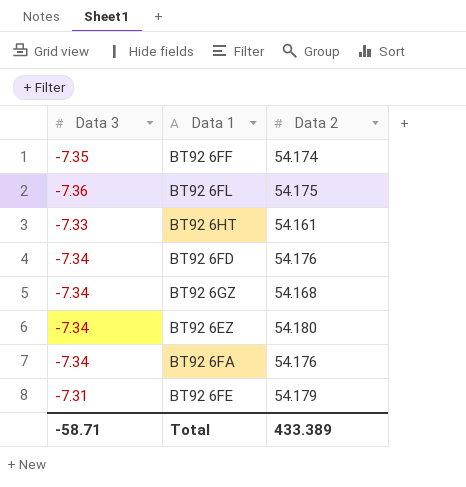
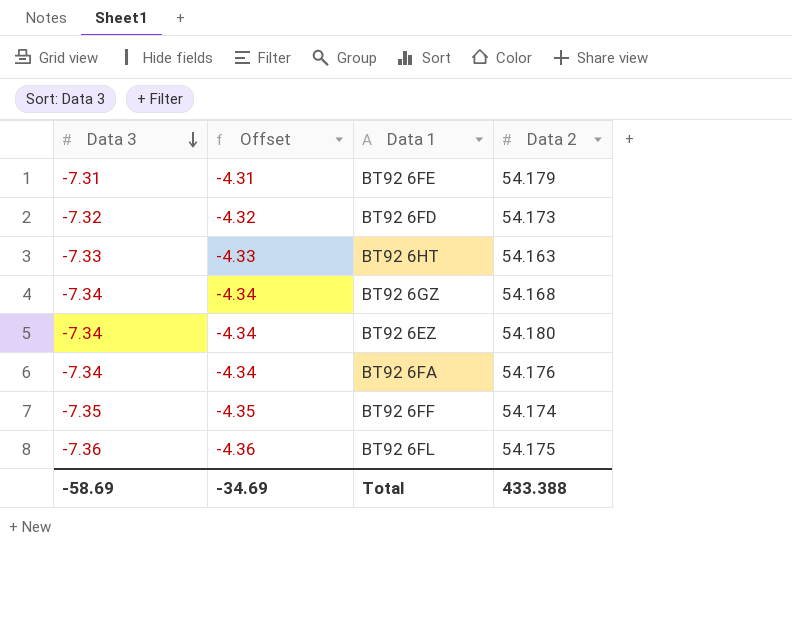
row order: none -> Data 3 descending
column Offset | formula: none -> [Data 3] + 3
BT92 6FD | Data 3: -7.34 -> -7.32
BT92 6FD | Data 2: 54.176 -> 54.173
BT92 6HT | Data 2: 54.161 -> 54.163
Total | Data 3: -58.71 -> -58.69
Total | Data 2: 433.389 -> 433.388

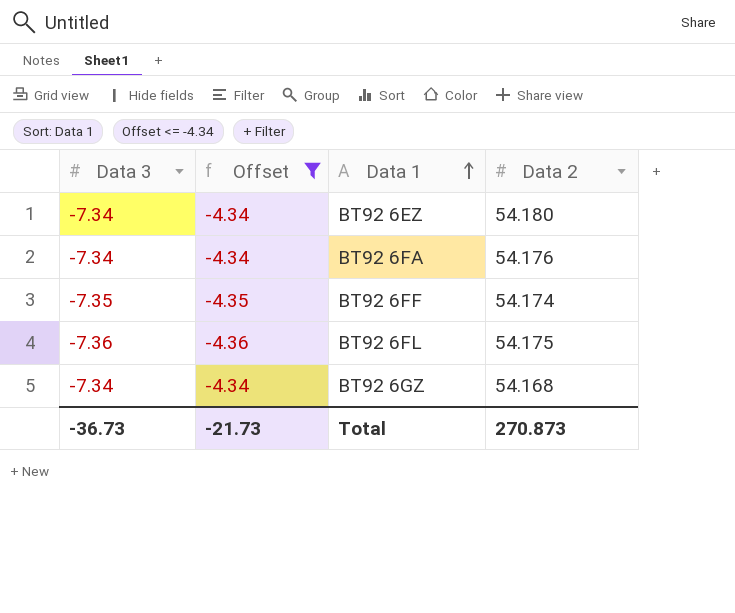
filter: none -> Offset <= -4.34
row order: Data 3 descending -> Data 1 ascending
Total | Data 3: -58.69 -> -36.73
Total | Offset: -34.69 -> -21.73
Total | Data 2: 433.388 -> 270.873

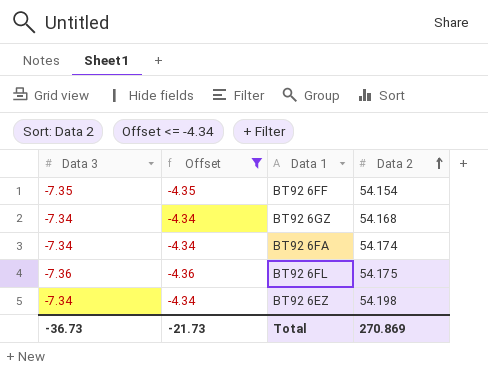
row order: Data 1 ascending -> Data 2 ascending
BT92 6FF | Data 2: 54.174 -> 54.154
BT92 6FA | Data 2: 54.176 -> 54.174
BT92 6EZ | Data 2: 54.180 -> 54.198
Total | Data 2: 270.873 -> 270.869

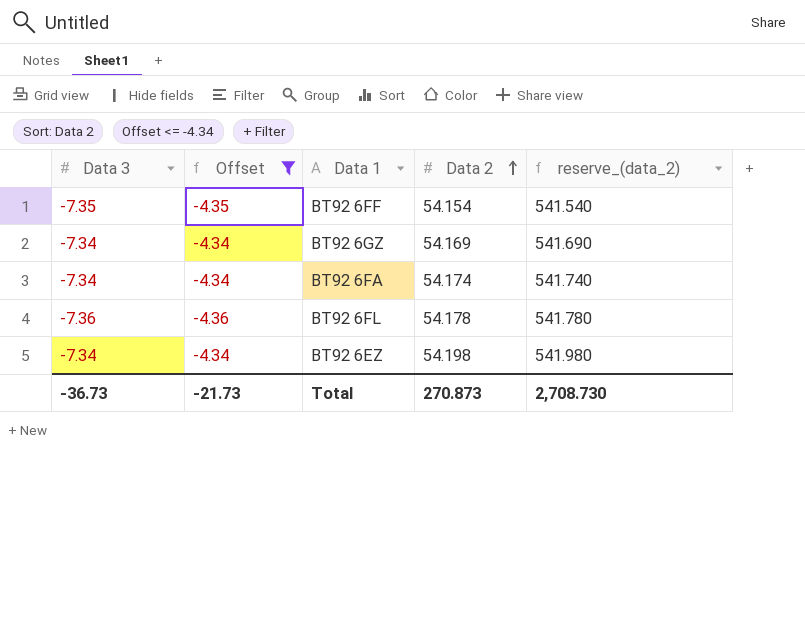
column reserve_(data_2) | formula: none -> [Data 2] * 10
BT92 6GZ | Data 2: 54.168 -> 54.169
BT92 6FL | Data 2: 54.175 -> 54.178
Total | Data 2: 270.869 -> 270.873

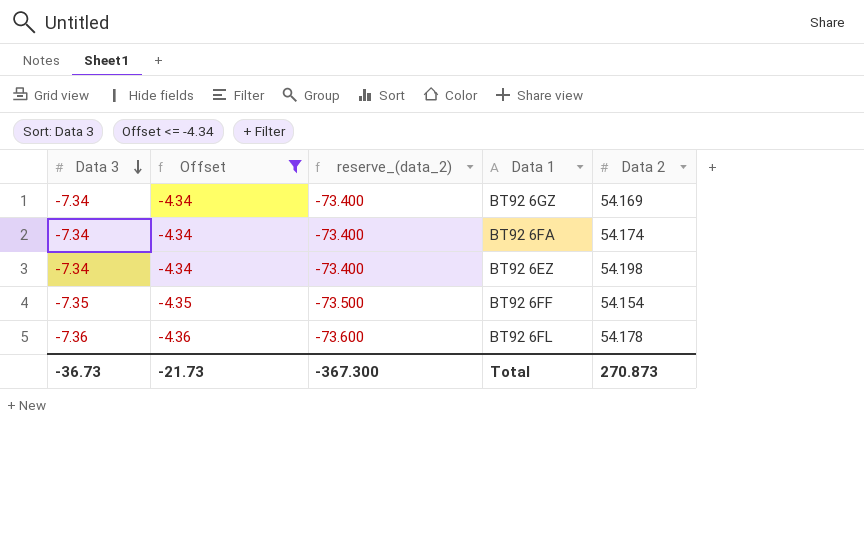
row order: Data 2 ascending -> Data 3 descending
column reserve_(data_2) | formula: [Data 2] * 10 -> [Data 3] * 10
column reserve_(data_2) | position: 5 -> 3
Total | reserve_(data_2): 2,708.730 -> -367.300

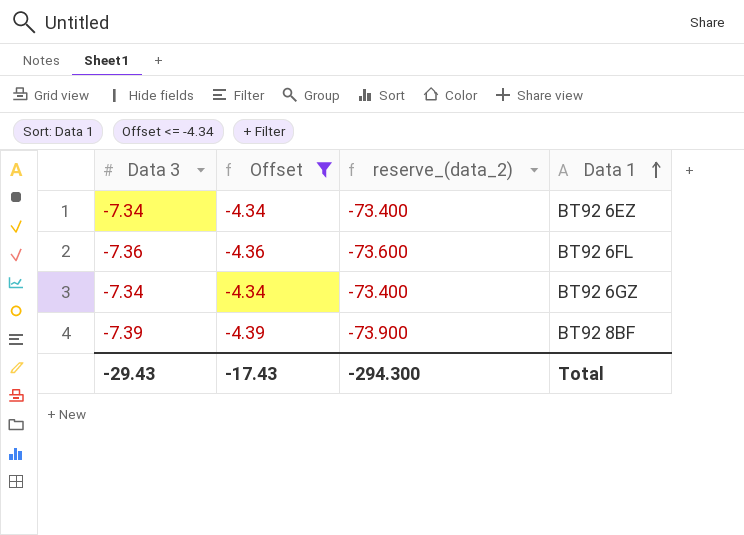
row order: Data 3 descending -> Data 1 ascending
column Data 2 | position: 5 -> none
row BT92 6FA: -7.34 | -4.34 | -73.400 | 54.174 -> none
row BT92 6FF: -7.35 | -4.35 | -73.500 | 54.154 -> none
row BT92 8BF: none -> -7.39 | -4.39 | -73.900
Total | Data 3: -36.73 -> -29.43
Total | Offset: -21.73 -> -17.43
Total | reserve_(data_2): -367.300 -> -294.300

